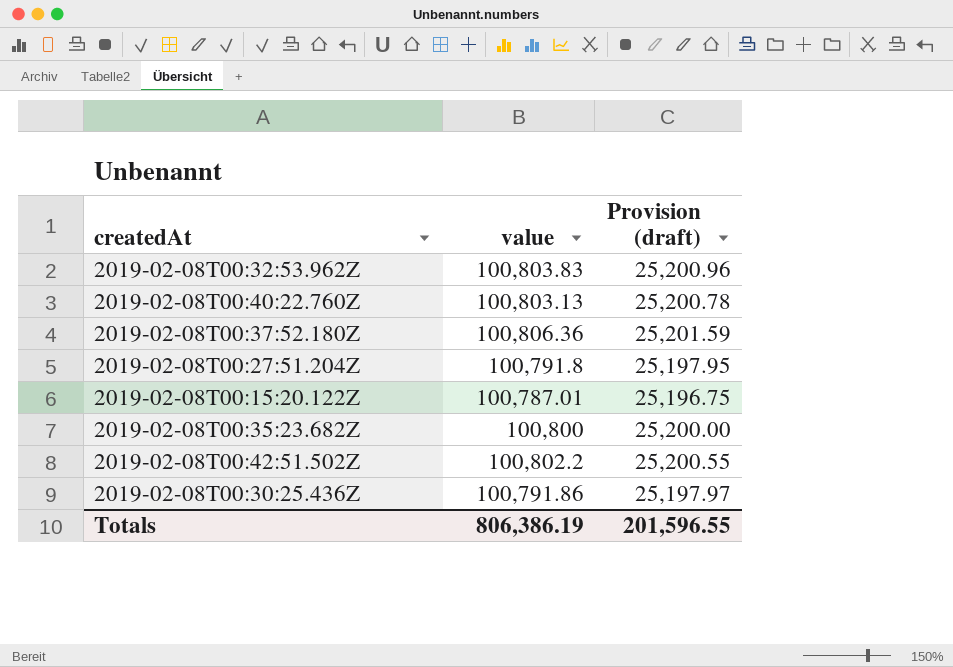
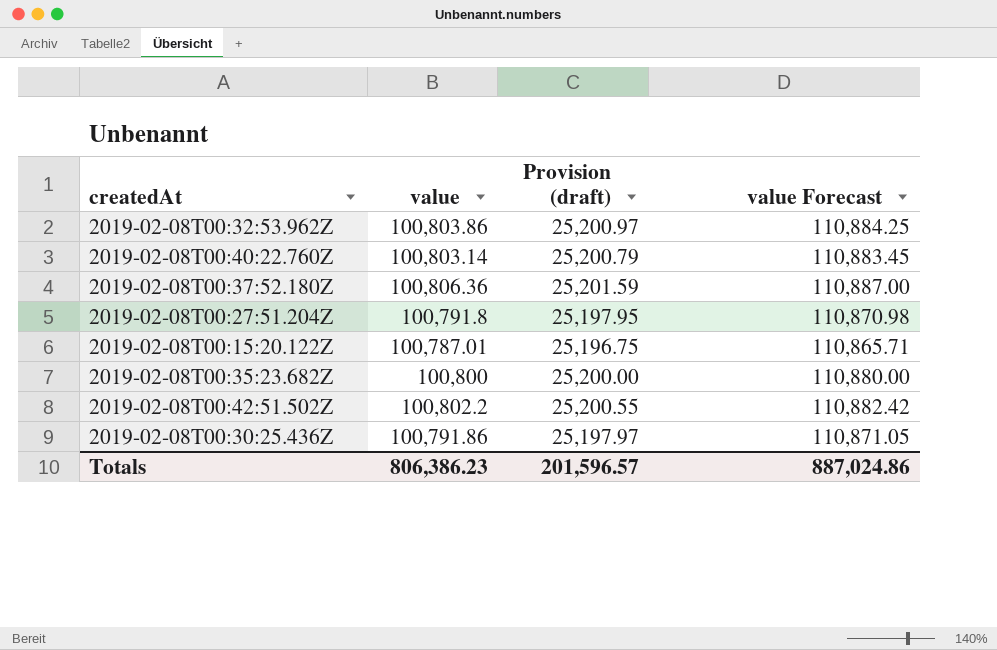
column value Forecast | formula: none -> [value] * 1.1
2019-02-08T00:32:53.962Z | value: 100,803.83 -> 100,803.86
2019-02-08T00:32:53.962Z | Provision (draft): 25,200.96 -> 25,200.97
2019-02-08T00:40:22.760Z | value: 100,803.13 -> 100,803.14
2019-02-08T00:40:22.760Z | Provision (draft): 25,200.78 -> 25,200.79
Totals | value: 806,386.19 -> 806,386.23
Totals | Provision (draft): 201,596.55 -> 201,596.57

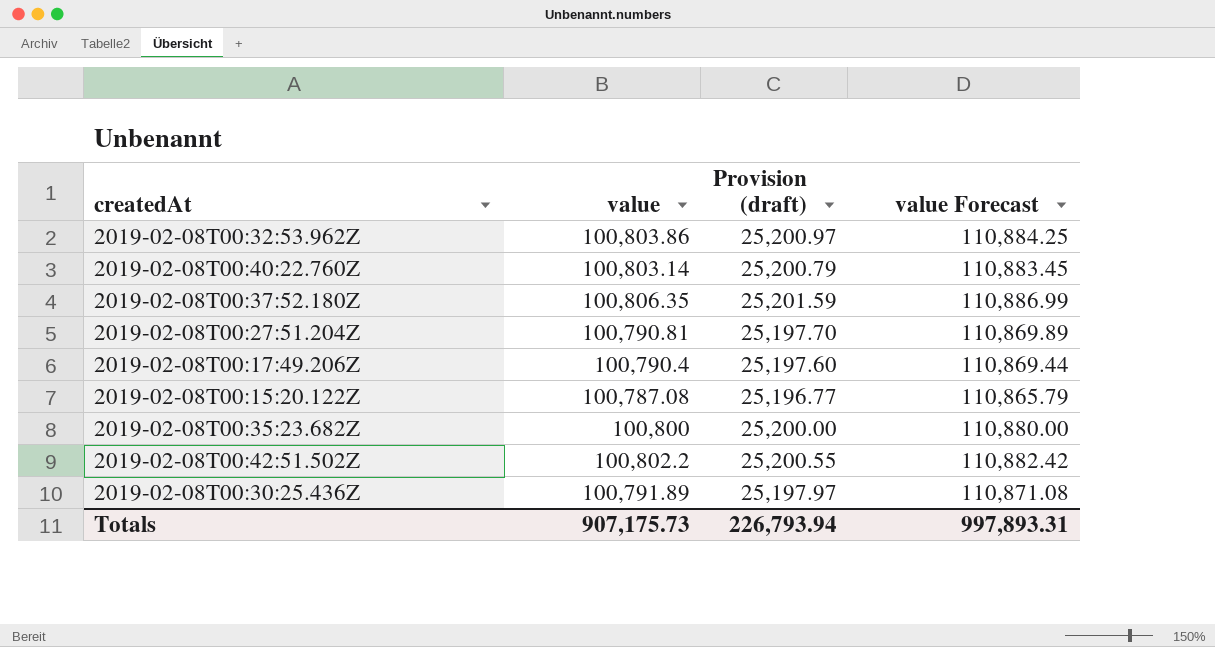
2019-02-08T00:37:52.180Z | value: 100,806.36 -> 100,806.35
2019-02-08T00:37:52.180Z | value Forecast: 110,887.00 -> 110,886.99
2019-02-08T00:27:51.204Z | value: 100,791.8 -> 100,790.81
2019-02-08T00:27:51.204Z | Provision (draft): 25,197.95 -> 25,197.70
2019-02-08T00:27:51.204Z | value Forecast: 110,870.98 -> 110,869.89
row 2019-02-08T00:17:49.206Z: none -> 100,790.4 | 25,197.60 | 110,869.44
2019-02-08T00:15:20.122Z | value: 100,787.01 -> 100,787.08
2019-02-08T00:15:20.122Z | Provision (draft): 25,196.75 -> 25,196.77
2019-02-08T00:15:20.122Z | value Forecast: 110,865.71 -> 110,865.79
2019-02-08T00:30:25.436Z | value: 100,791.86 -> 100,791.89
2019-02-08T00:30:25.436Z | value Forecast: 110,871.05 -> 110,871.08
Totals | value: 806,386.23 -> 907,175.73
Totals | Provision (draft): 201,596.57 -> 226,793.94
Totals | value Forecast: 887,024.86 -> 997,893.31

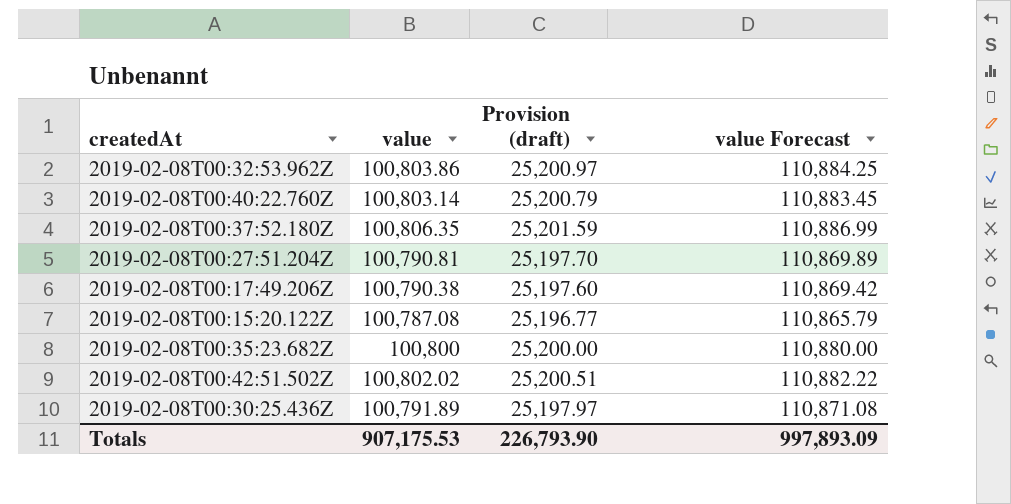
2019-02-08T00:17:49.206Z | value: 100,790.4 -> 100,790.38
2019-02-08T00:17:49.206Z | value Forecast: 110,869.44 -> 110,869.42
2019-02-08T00:42:51.502Z | value: 100,802.2 -> 100,802.02
2019-02-08T00:42:51.502Z | Provision (draft): 25,200.55 -> 25,200.51
2019-02-08T00:42:51.502Z | value Forecast: 110,882.42 -> 110,882.22
Totals | value: 907,175.73 -> 907,175.53
Totals | Provision (draft): 226,793.94 -> 226,793.90
Totals | value Forecast: 997,893.31 -> 997,893.09

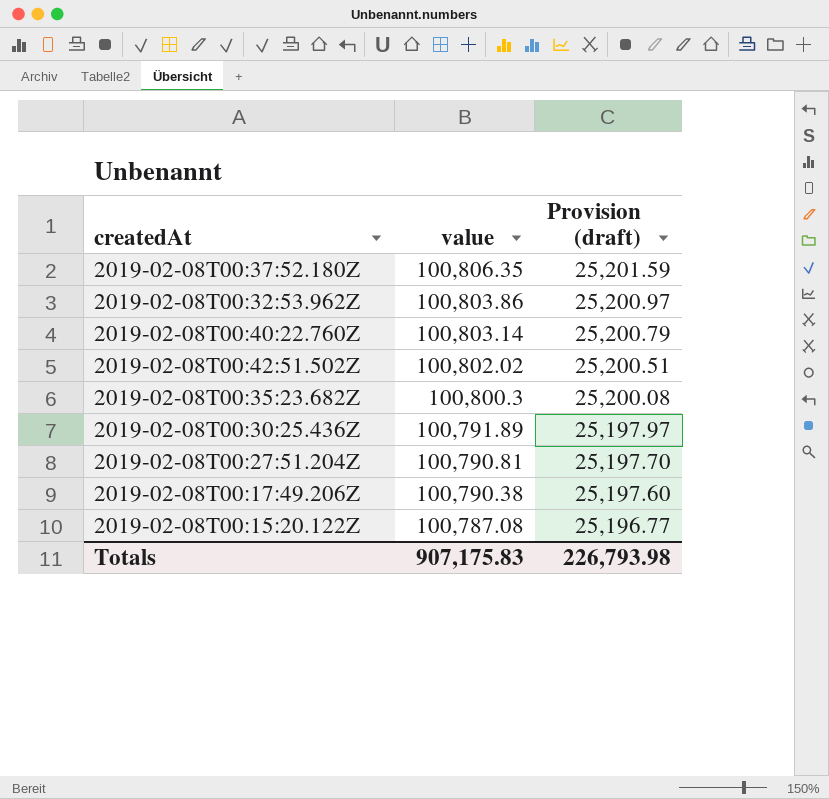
row order: none -> value descending
column value Forecast | formula: [value] * 1.1 -> none
2019-02-08T00:35:23.682Z | value: 100,800 -> 100,800.3
2019-02-08T00:35:23.682Z | Provision (draft): 25,200.00 -> 25,200.08
Totals | value: 907,175.53 -> 907,175.83
Totals | Provision (draft): 226,793.90 -> 226,793.98

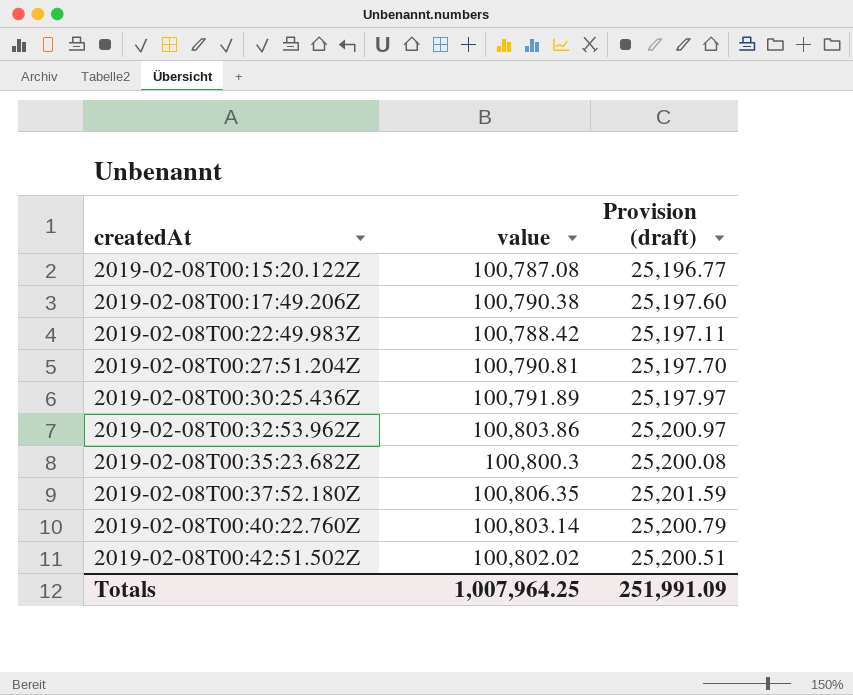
row order: value descending -> createdAt ascending
row 2019-02-08T00:22:49.983Z: none -> 100,788.42 | 25,197.11
Totals | value: 907,175.83 -> 1,007,964.25
Totals | Provision (draft): 226,793.98 -> 251,991.09

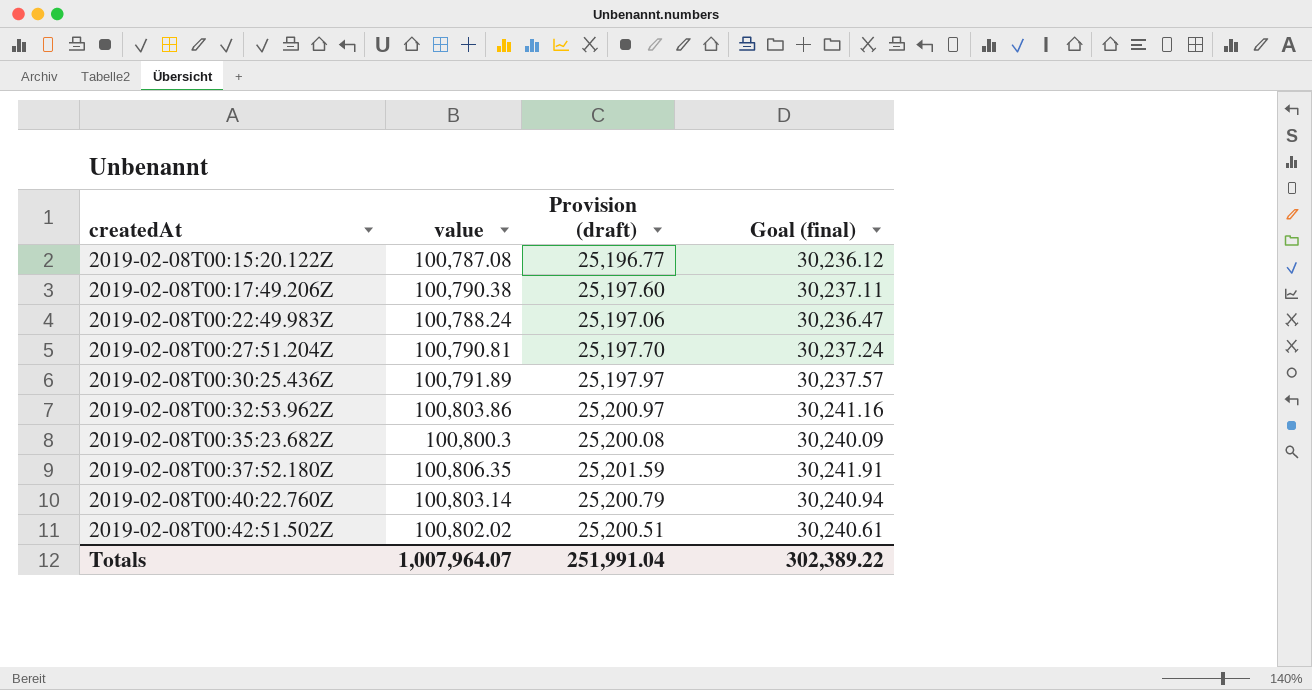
column Goal (final) | formula: none -> [value] * 0.3
2019-02-08T00:22:49.983Z | value: 100,788.42 -> 100,788.24
2019-02-08T00:22:49.983Z | Provision (draft): 25,197.11 -> 25,197.06
Totals | value: 1,007,964.25 -> 1,007,964.07
Totals | Provision (draft): 251,991.09 -> 251,991.04

